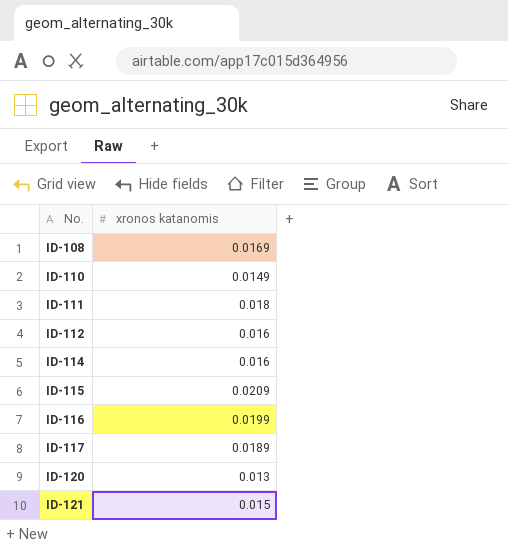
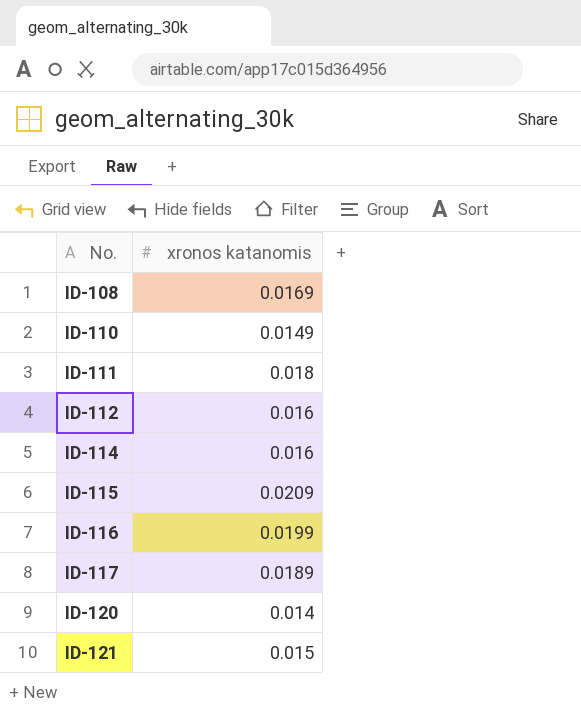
ID-120 | xronos katanomis: 0.013 -> 0.014

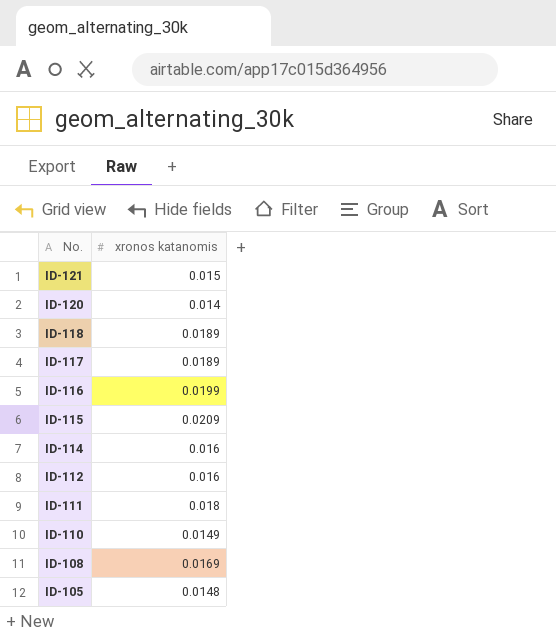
row order: No. ascending -> No. descending
row ID-118: none -> 0.0189
row ID-105: none -> 0.0148

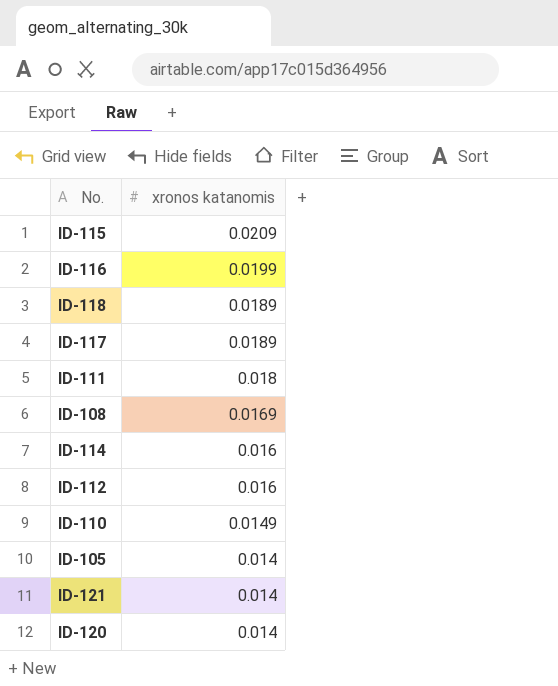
row order: No. descending -> xronos katanomis descending
ID-105 | xronos katanomis: 0.0148 -> 0.014
ID-121 | xronos katanomis: 0.015 -> 0.014

